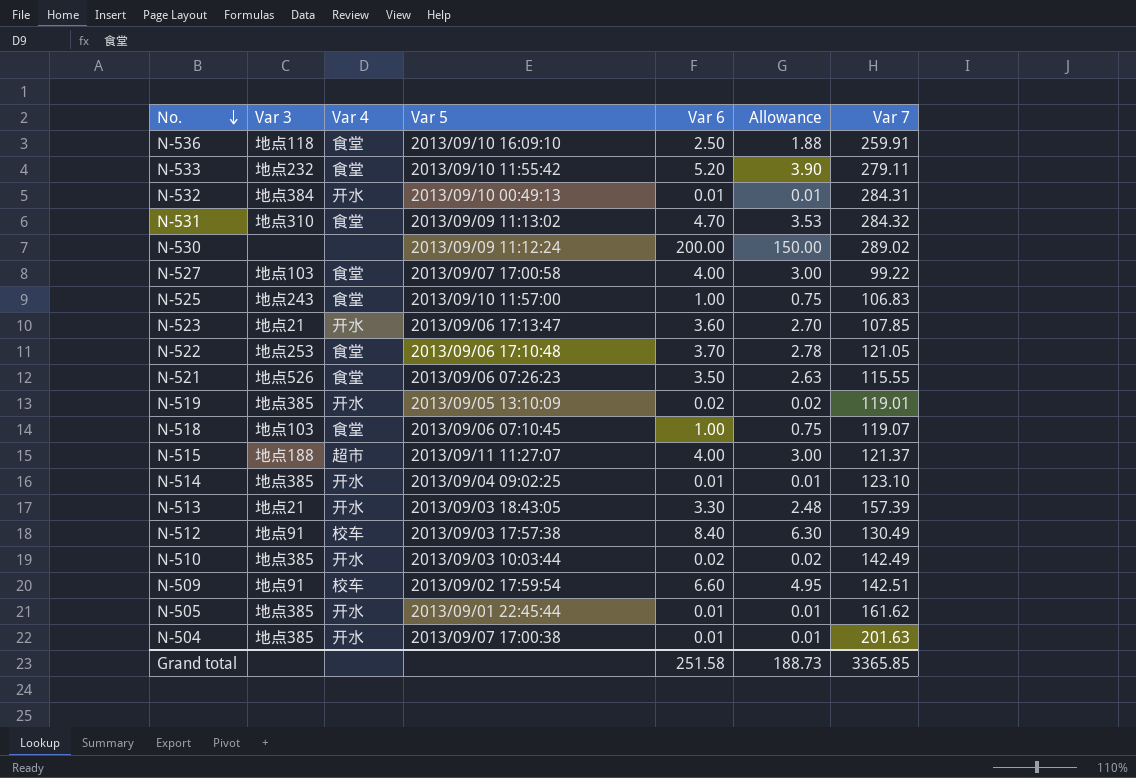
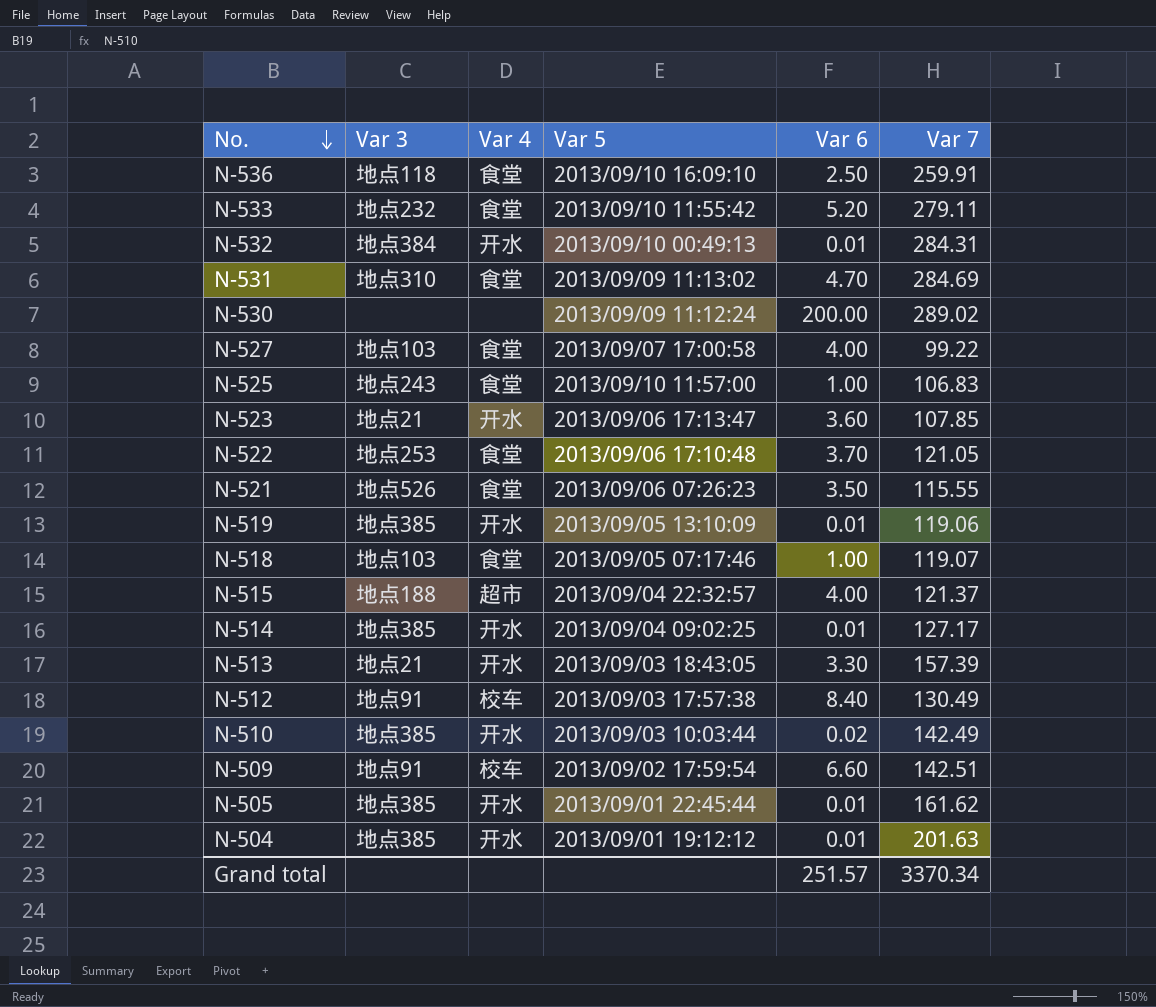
column Allowance | formula: [Var 6] * 0.75 -> none
N-531 | Var 7: 284.32 -> 284.69
N-519 | Var 6: 0.02 -> 0.01
N-519 | Var 7: 119.01 -> 119.06
N-518 | Var 5: 2013/09/06 07:10:45 -> 2013/09/05 07:17:46
N-515 | Var 5: 2013/09/11 11:27:07 -> 2013/09/04 22:32:57
N-514 | Var 7: 123.10 -> 127.17
N-504 | Var 5: 2013/09/07 17:00:38 -> 2013/09/01 19:12:12
Grand total | Var 6: 251.58 -> 251.57
Grand total | Var 7: 3365.85 -> 3370.34

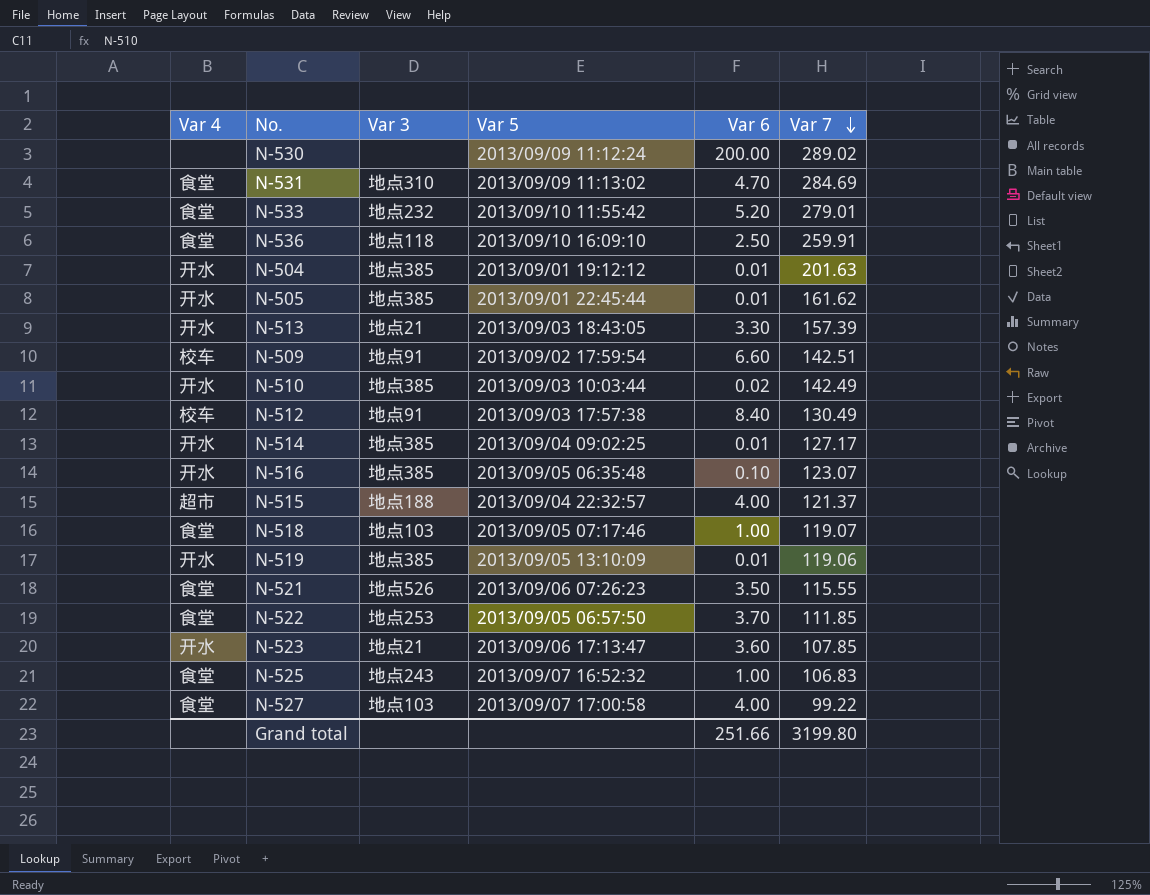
row order: No. descending -> Var 7 descending
column Var 4 | position: 3 -> 1
row N-532: 地点384 | 开水 | 2013/09/10 00:49:13 | 0.01 | 284.31 -> none
N-533 | Var 7: 279.11 -> 279.01
row N-516: none -> 开水 | 地点385 | 2013/09/05 06:35:48 | 0.10 | 123.07
N-522 | Var 5: 2013/09/06 17:10:48 -> 2013/09/05 06:57:50
N-522 | Var 7: 121.05 -> 111.85
N-525 | Var 5: 2013/09/10 11:57:00 -> 2013/09/07 16:52:32
Grand total | Var 6: 251.57 -> 251.66
Grand total | Var 7: 3370.34 -> 3199.80

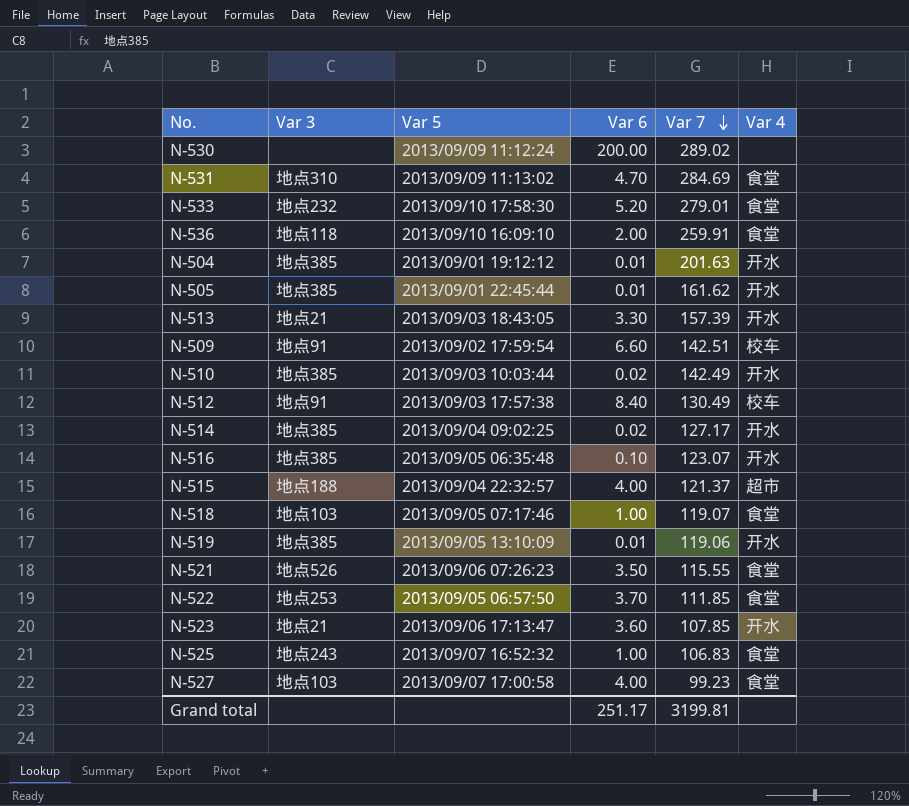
column Var 4 | position: 1 -> 6
N-533 | Var 5: 2013/09/10 11:55:42 -> 2013/09/10 17:58:30
N-536 | Var 6: 2.50 -> 2.00
N-514 | Var 6: 0.01 -> 0.02
N-527 | Var 7: 99.22 -> 99.23
Grand total | Var 6: 251.66 -> 251.17
Grand total | Var 7: 3199.80 -> 3199.81

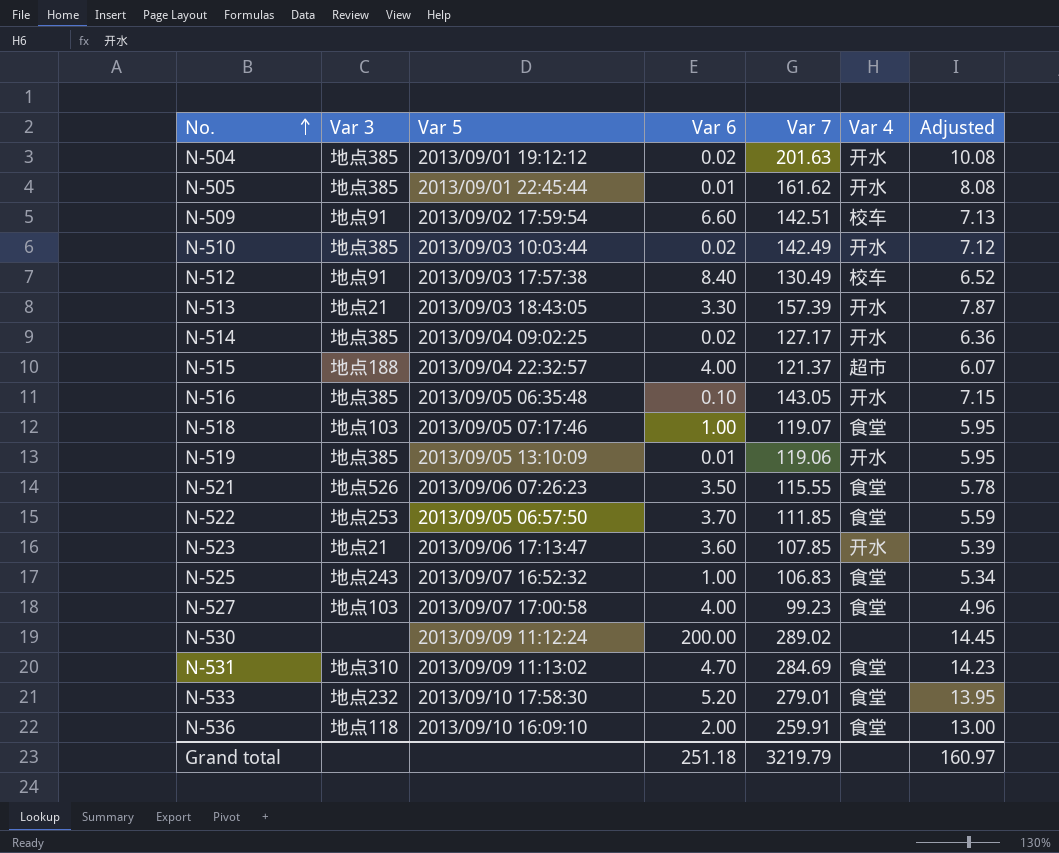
row order: Var 7 descending -> No. ascending
column Adjusted | formula: none -> [Var 7] * 0.05
N-504 | Var 6: 0.01 -> 0.02
N-516 | Var 7: 123.07 -> 143.05
Grand total | Var 6: 251.17 -> 251.18
Grand total | Var 7: 3199.81 -> 3219.79

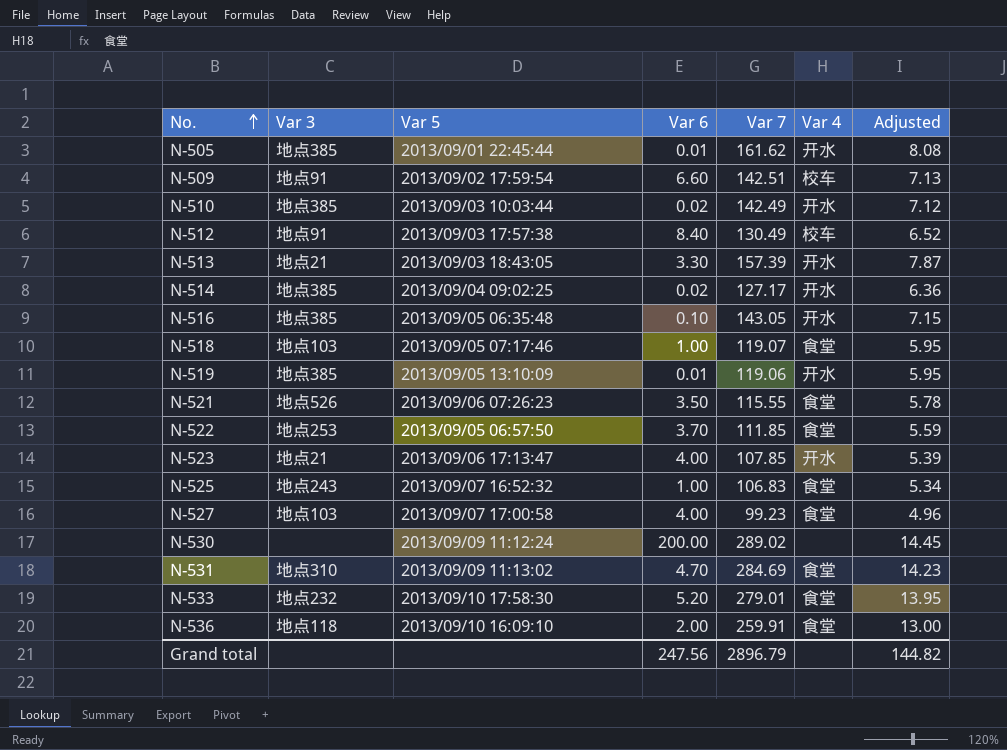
row N-504: 地点385 | 2013/09/01 19:12:12 | 0.02 | 201.63 | 开水 | 10.08 -> none
row N-515: 地点188 | 2013/09/04 22:32:57 | 4.00 | 121.37 | 超市 | 6.07 -> none
N-523 | Var 6: 3.60 -> 4.00
Grand total | Var 6: 251.18 -> 247.56
Grand total | Var 7: 3219.79 -> 2896.79
Grand total | Adjusted: 160.97 -> 144.82

